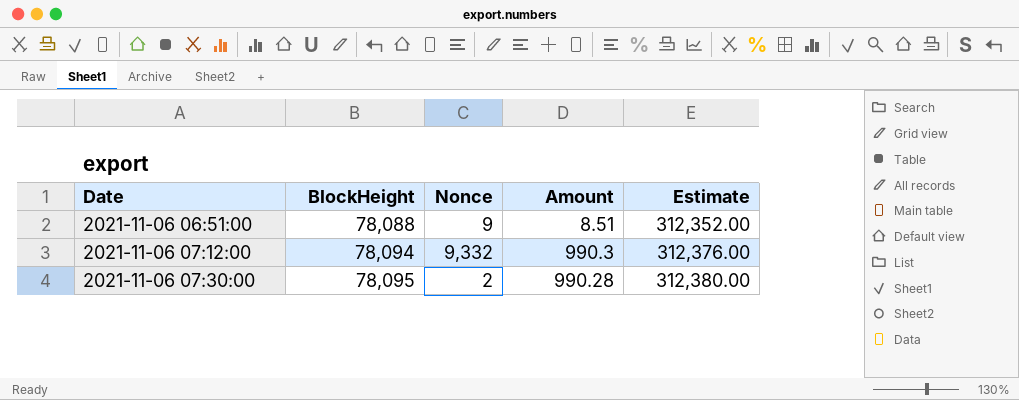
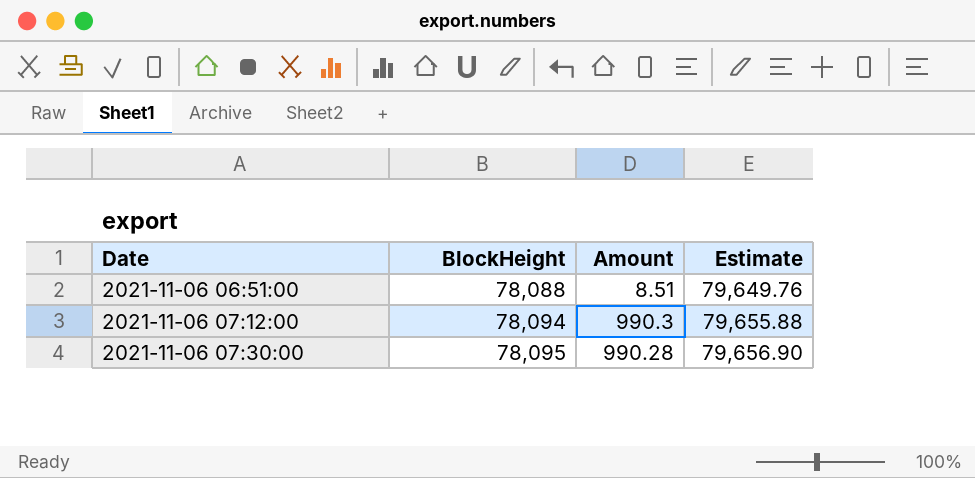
column Nonce | position: 3 -> none
column Estimate | formula: [BlockHeight] * 4 -> [BlockHeight] * 1.02

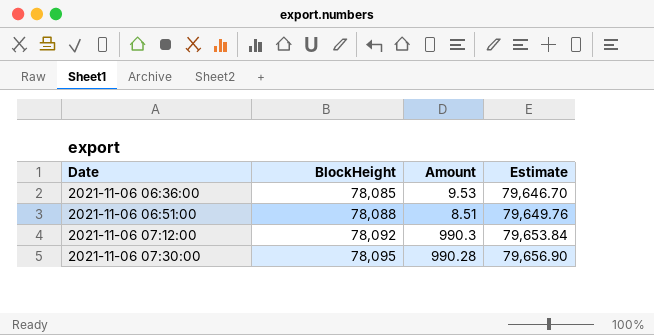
row 2021-11-06 06:36:00: none -> 78,085 | 9.53 | 79,646.70
2021-11-06 07:12:00 | BlockHeight: 78,094 -> 78,092
2021-11-06 07:12:00 | Estimate: 79,655.88 -> 79,653.84

